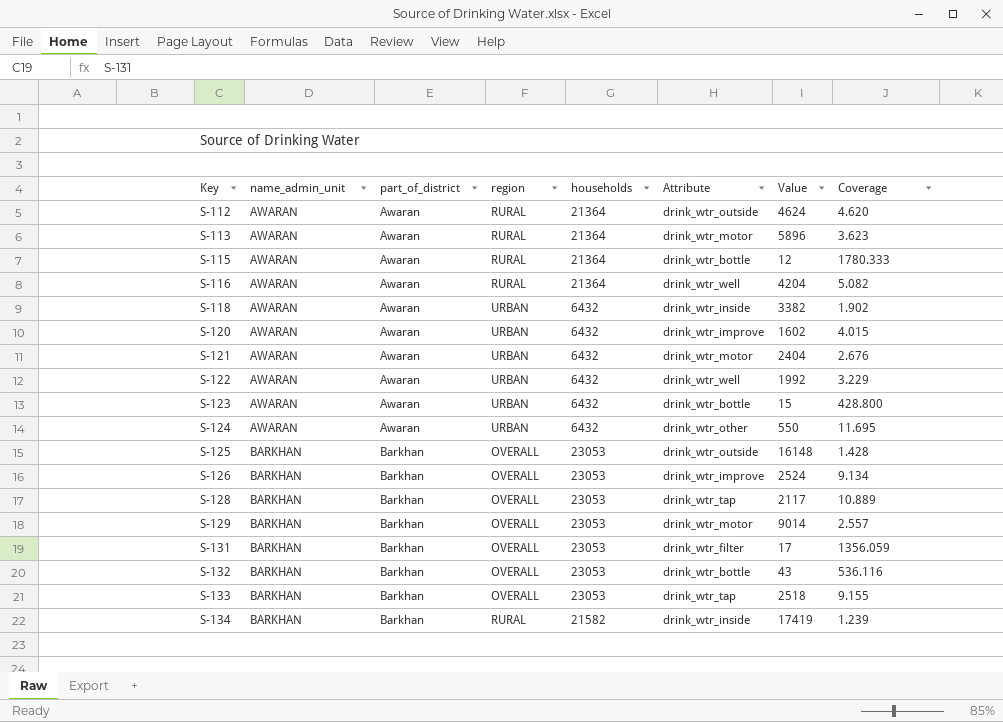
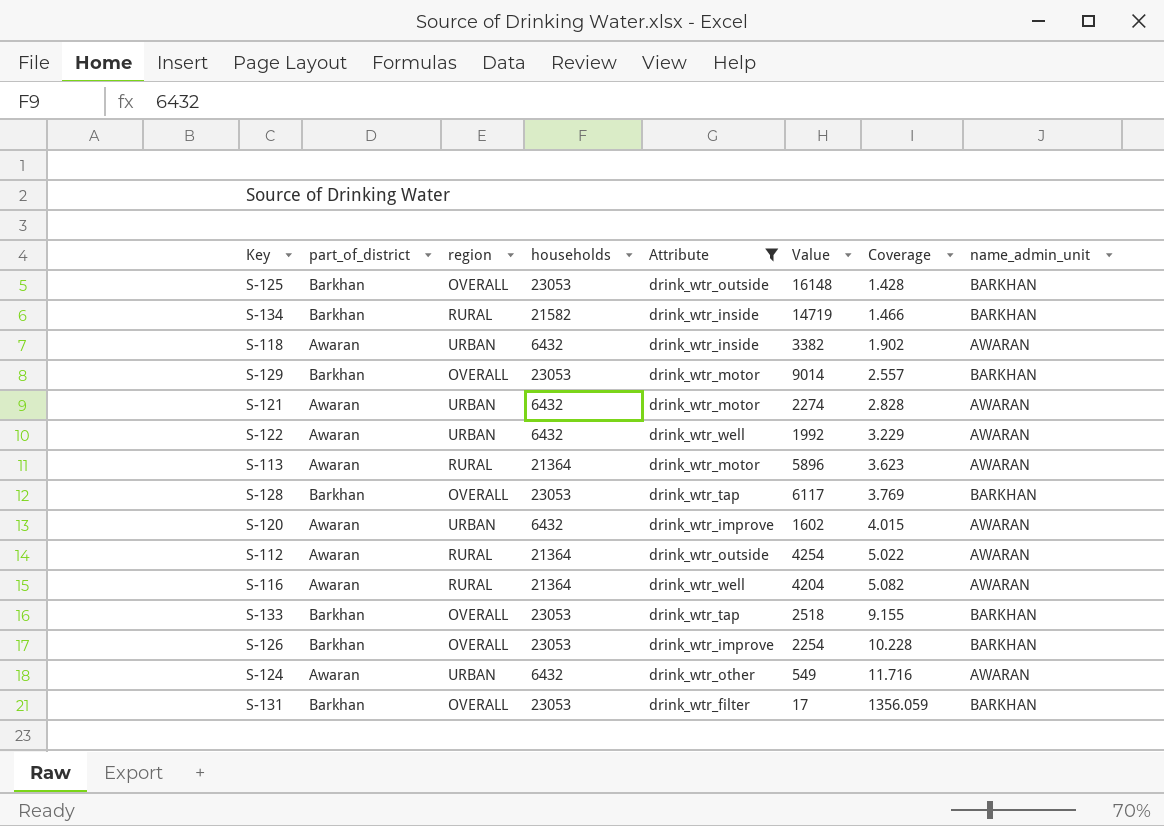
filter: none -> Attribute != drink_wtr_bottle
row order: Key ascending -> Coverage ascending
column name_admin_unit | position: 2 -> 8
S-134 | Value: 17419 -> 14719
S-134 | Coverage: 1.239 -> 1.466
S-121 | Value: 2404 -> 2274
S-121 | Coverage: 2.676 -> 2.828
S-128 | Value: 2117 -> 6117
S-128 | Coverage: 10.889 -> 3.769
S-112 | Value: 4624 -> 4254
S-112 | Coverage: 4.620 -> 5.022
S-126 | Value: 2524 -> 2254
S-126 | Coverage: 9.134 -> 10.228
S-124 | Value: 550 -> 549
S-124 | Coverage: 11.695 -> 11.716

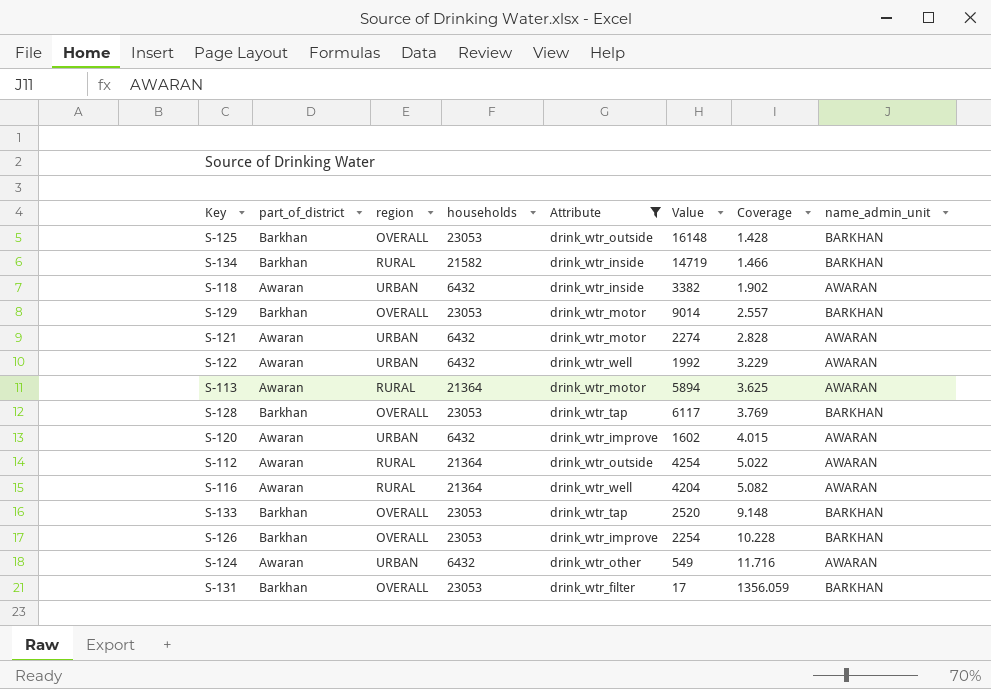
S-113 | Value: 5896 -> 5894
S-113 | Coverage: 3.623 -> 3.625
S-133 | Value: 2518 -> 2520
S-133 | Coverage: 9.155 -> 9.148

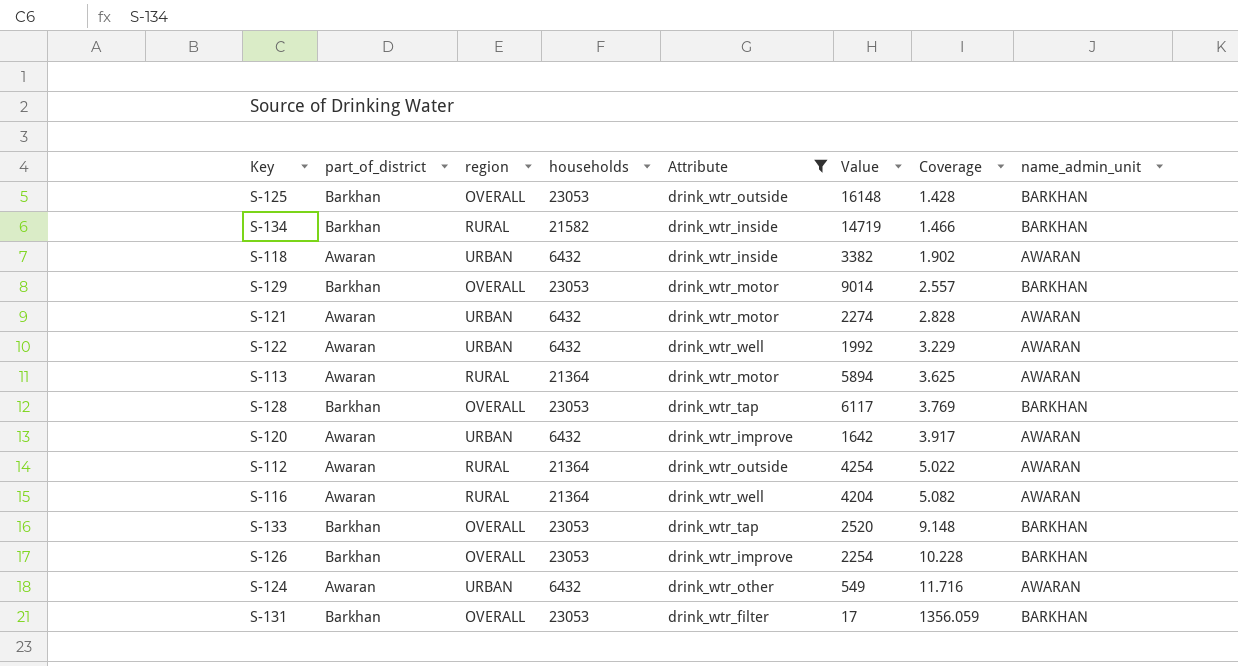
S-120 | Value: 1602 -> 1642
S-120 | Coverage: 4.015 -> 3.917

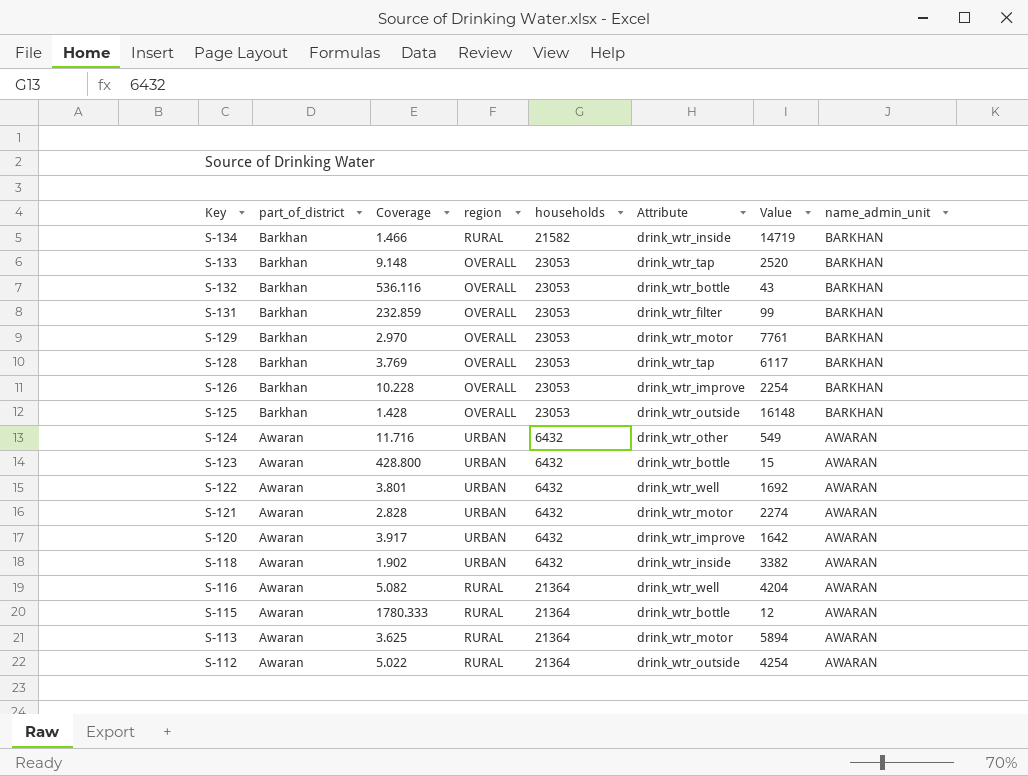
filter: Attribute != drink_wtr_bottle -> none
row order: Coverage ascending -> Key descending
column Coverage | position: 7 -> 3
S-131 | Coverage: 1356.059 -> 232.859
S-131 | Value: 17 -> 99
S-129 | Coverage: 2.557 -> 2.970
S-129 | Value: 9014 -> 7761
S-122 | Coverage: 3.229 -> 3.801
S-122 | Value: 1992 -> 1692

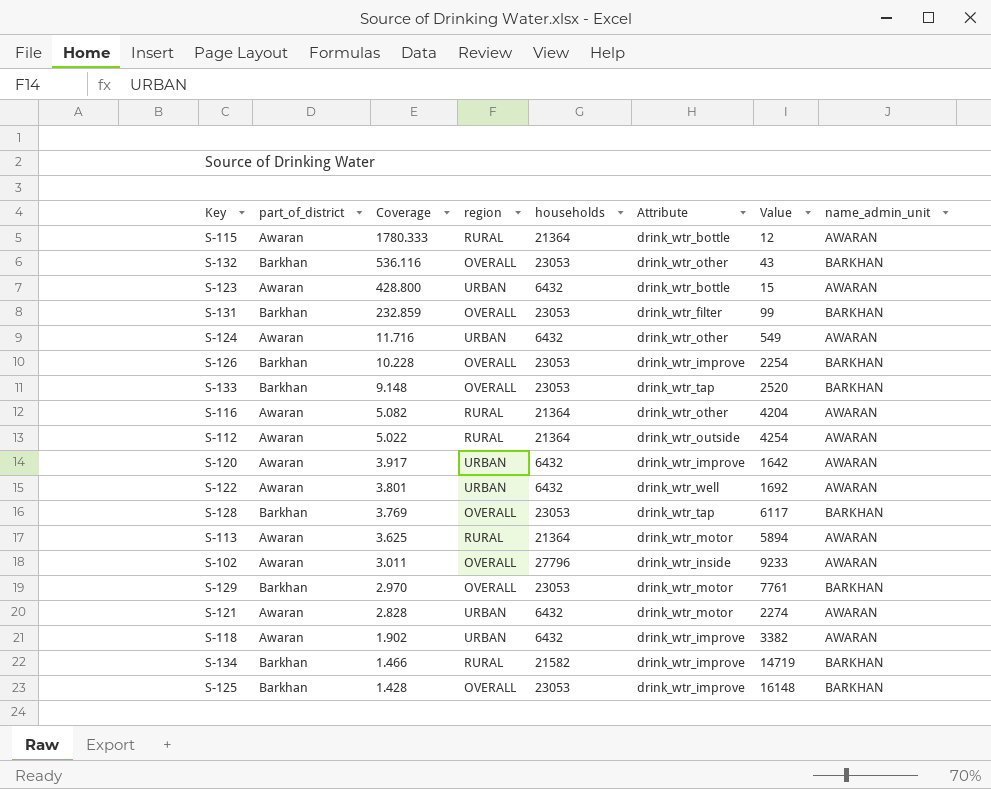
row order: Key descending -> Coverage descending
S-132 | Attribute: drink_wtr_bottle -> drink_wtr_other
S-116 | Attribute: drink_wtr_well -> drink_wtr_other
row S-102: none -> Awaran | 3.011 | OVERALL | 27796 | drink_wtr_inside | 9233 | AWARAN
S-118 | Attribute: drink_wtr_inside -> drink_wtr_improve
S-134 | Attribute: drink_wtr_inside -> drink_wtr_improve
S-125 | Attribute: drink_wtr_outside -> drink_wtr_improve

